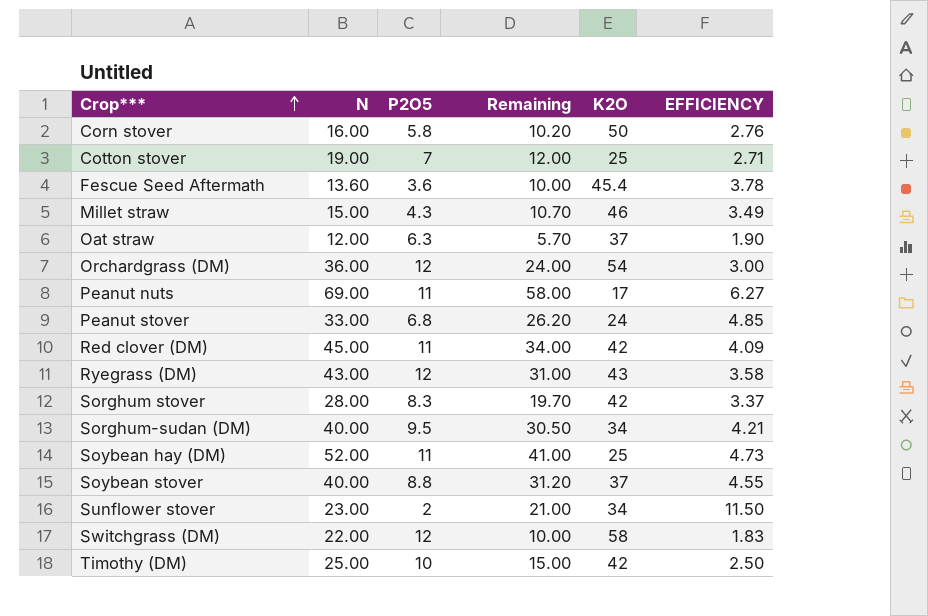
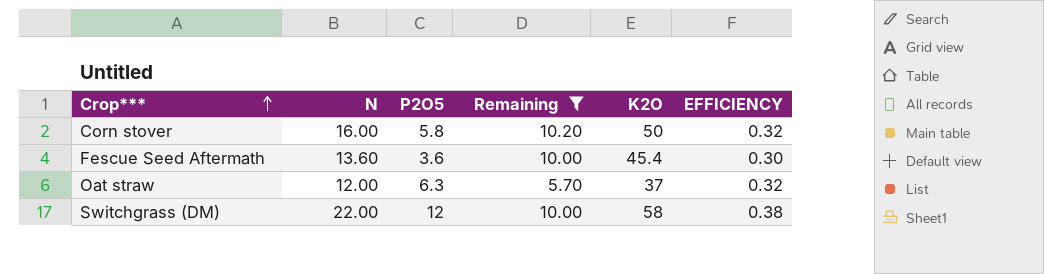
filter: none -> Remaining <= 10.20
column EFFICIENCY | formula: [N] / [P2O5] -> [N] / [K2O]

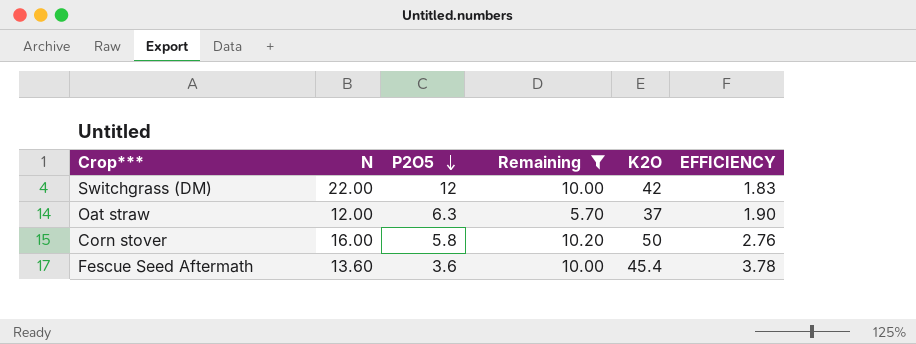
row order: Crop*** ascending -> P2O5 descending
column EFFICIENCY | formula: [N] / [K2O] -> [N] / [P2O5]
Switchgrass (DM) | K2O: 58 -> 42

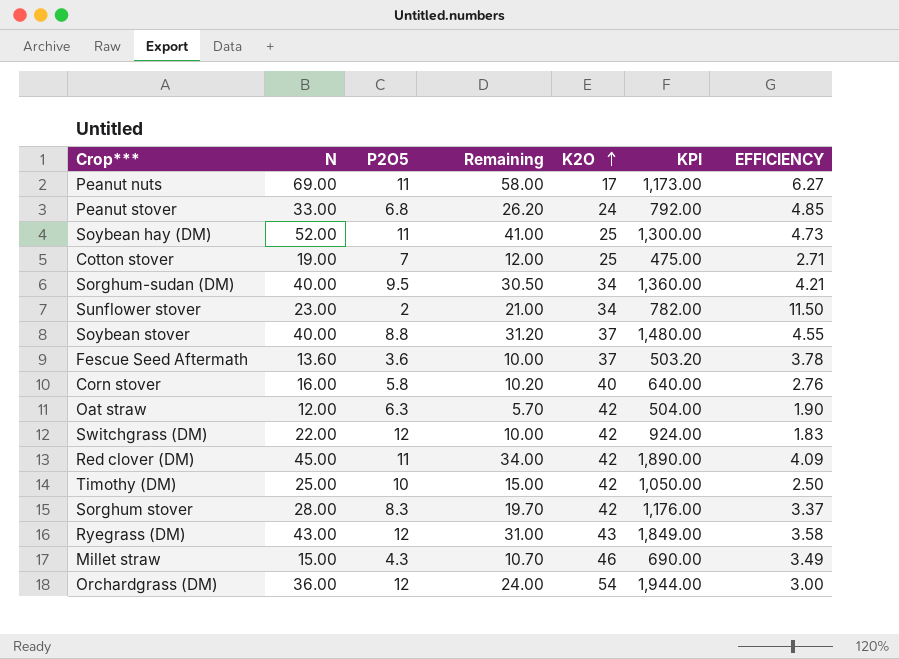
filter: Remaining <= 10.20 -> none
row order: P2O5 descending -> K2O ascending
column KPI | formula: none -> [N] * [K2O]
Fescue Seed Aftermath | K2O: 45.4 -> 37
Corn stover | K2O: 50 -> 40
Oat straw | K2O: 37 -> 42

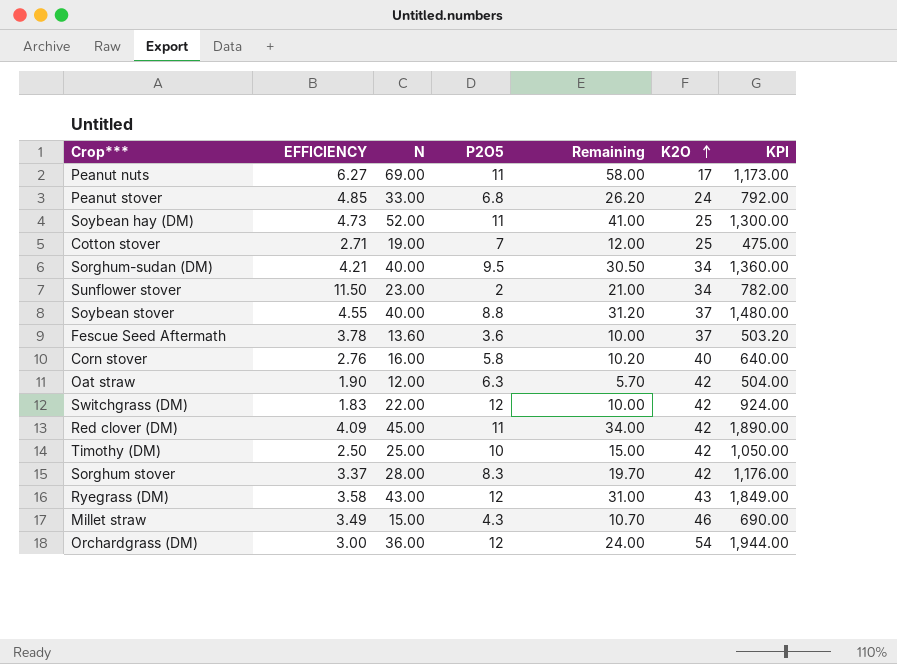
column EFFICIENCY | position: 7 -> 2

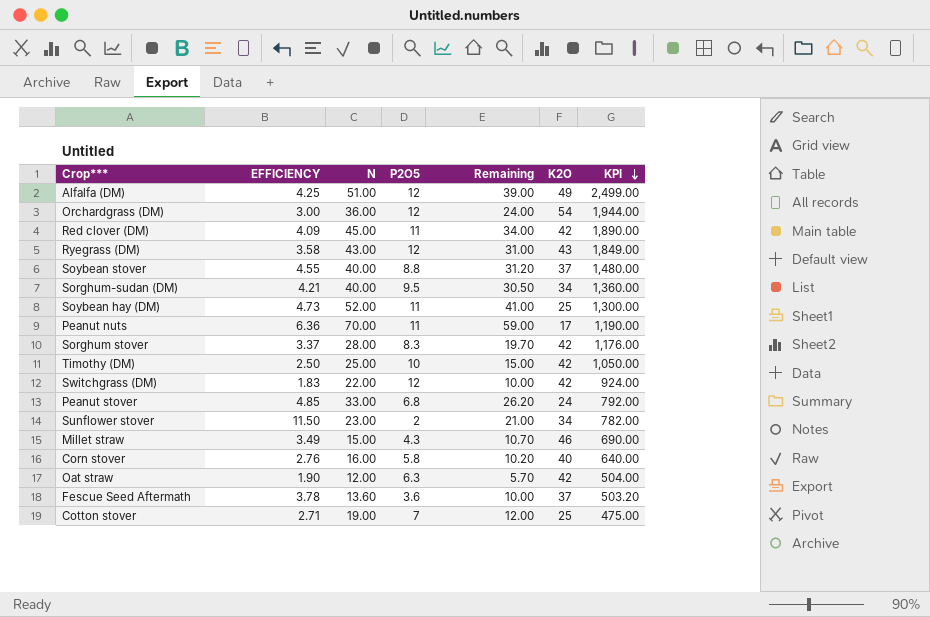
row order: K2O ascending -> KPI descending
row Alfalfa (DM): none -> 4.25 | 51.00 | 12 | 39.00 | 49 | 2,499.00
Peanut nuts | EFFICIENCY: 6.27 -> 6.36
Peanut nuts | N: 69.00 -> 70.00
Peanut nuts | Remaining: 58.00 -> 59.00
Peanut nuts | KPI: 1,173.00 -> 1,190.00

